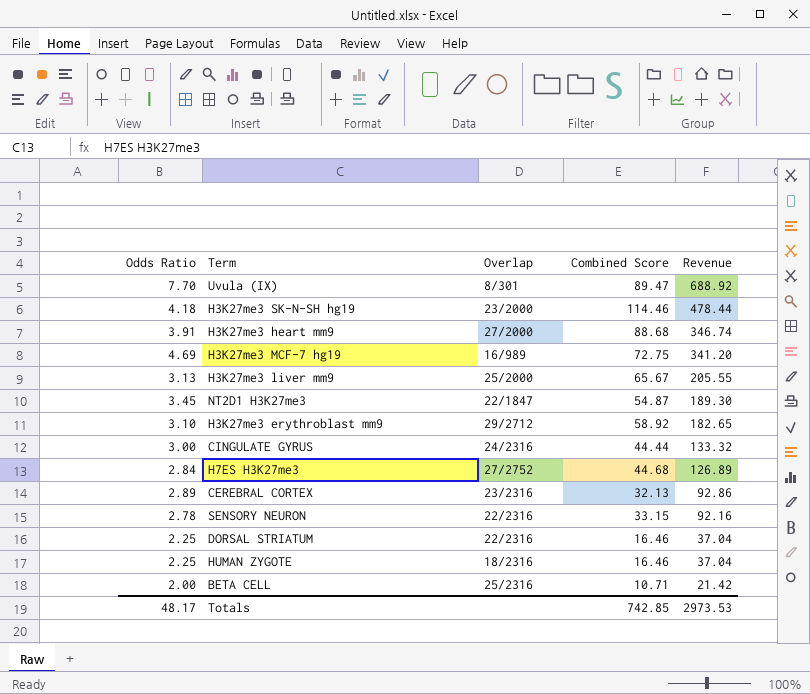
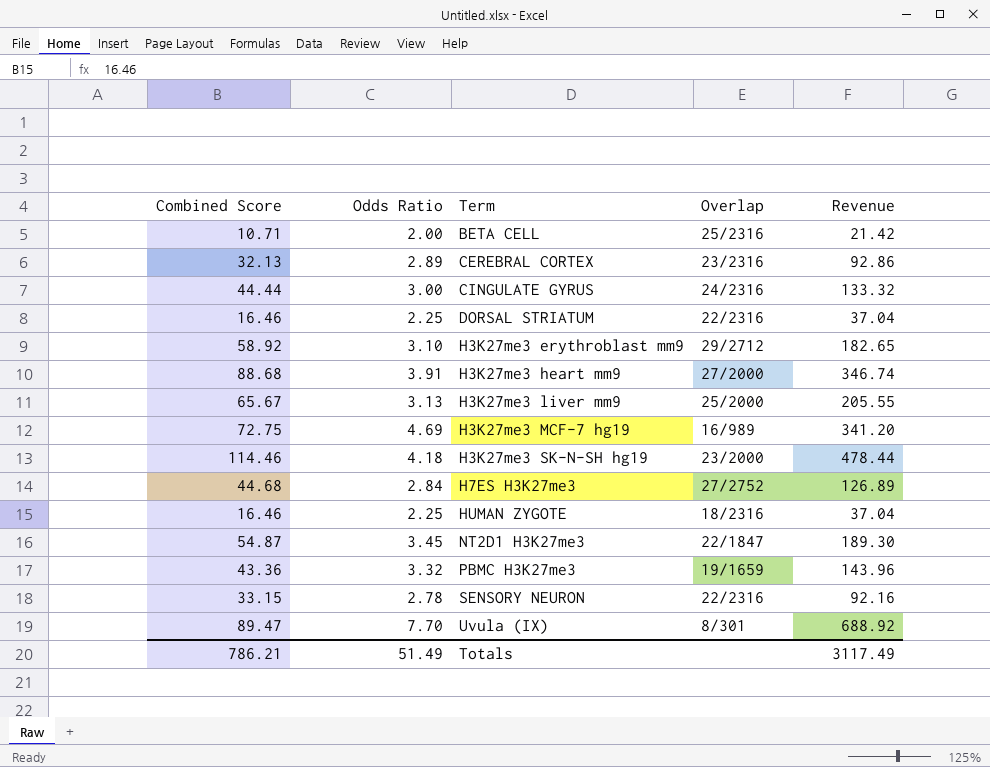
row order: Revenue descending -> Term ascending
column Combined Score | position: 4 -> 1
row PBMC H3K27me3: none -> 43.36 | 3.32 | 19/1659 | 143.96
Totals | Combined Score: 742.85 -> 786.21
Totals | Odds Ratio: 48.17 -> 51.49
Totals | Revenue: 2973.53 -> 3117.49

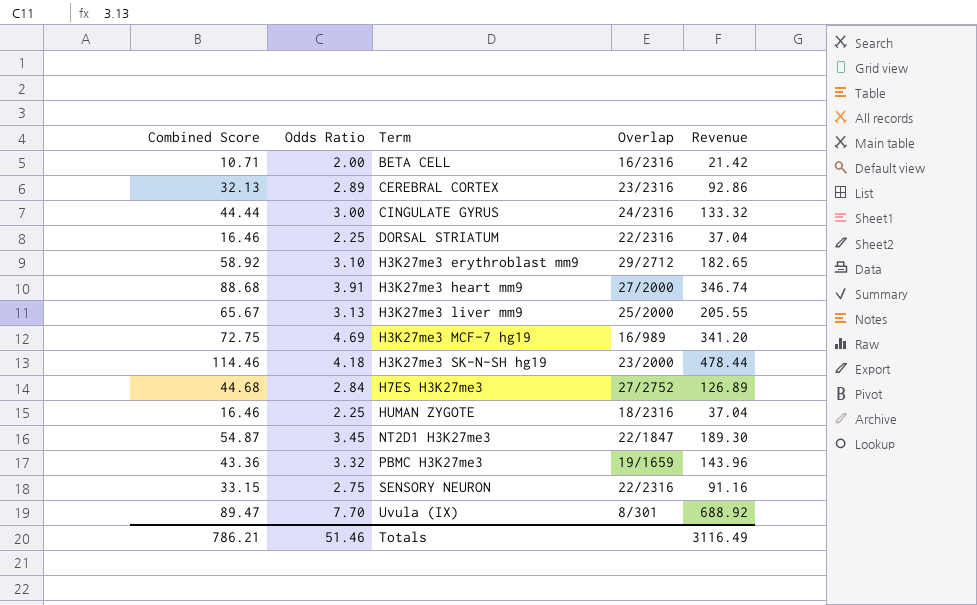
BETA CELL | Overlap: 25/2316 -> 16/2316
SENSORY NEURON | Odds Ratio: 2.78 -> 2.75
SENSORY NEURON | Revenue: 92.16 -> 91.16
Totals | Odds Ratio: 51.49 -> 51.46
Totals | Revenue: 3117.49 -> 3116.49

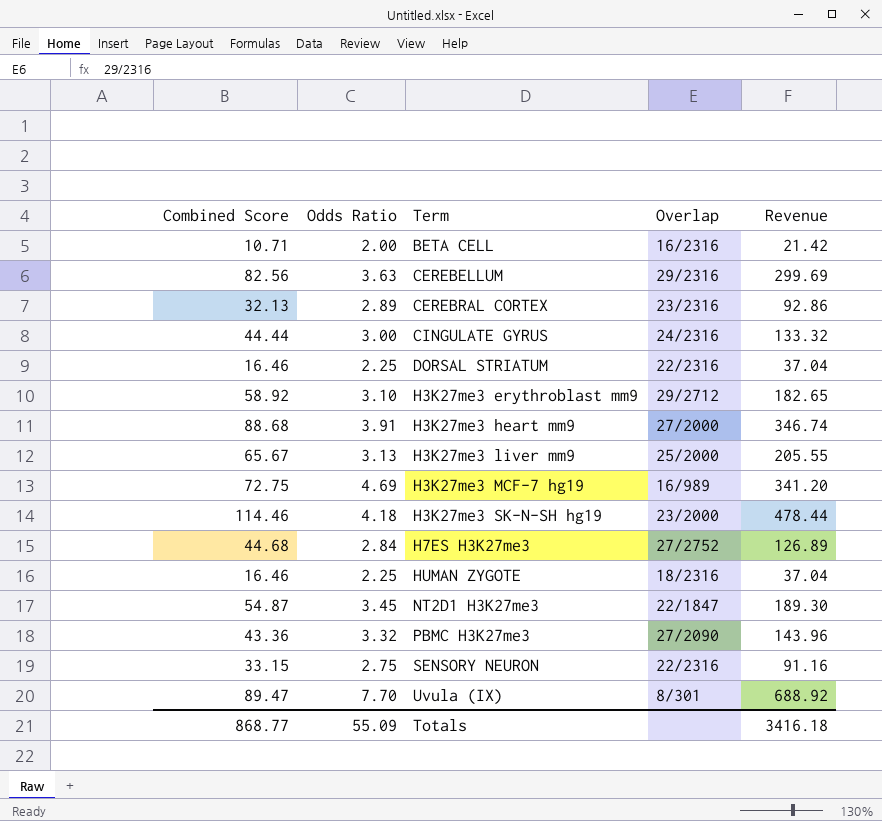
row CEREBELLUM: none -> 82.56 | 3.63 | 29/2316 | 299.69
PBMC H3K27me3 | Overlap: 19/1659 -> 27/2090
Totals | Combined Score: 786.21 -> 868.77
Totals | Odds Ratio: 51.46 -> 55.09
Totals | Revenue: 3116.49 -> 3416.18

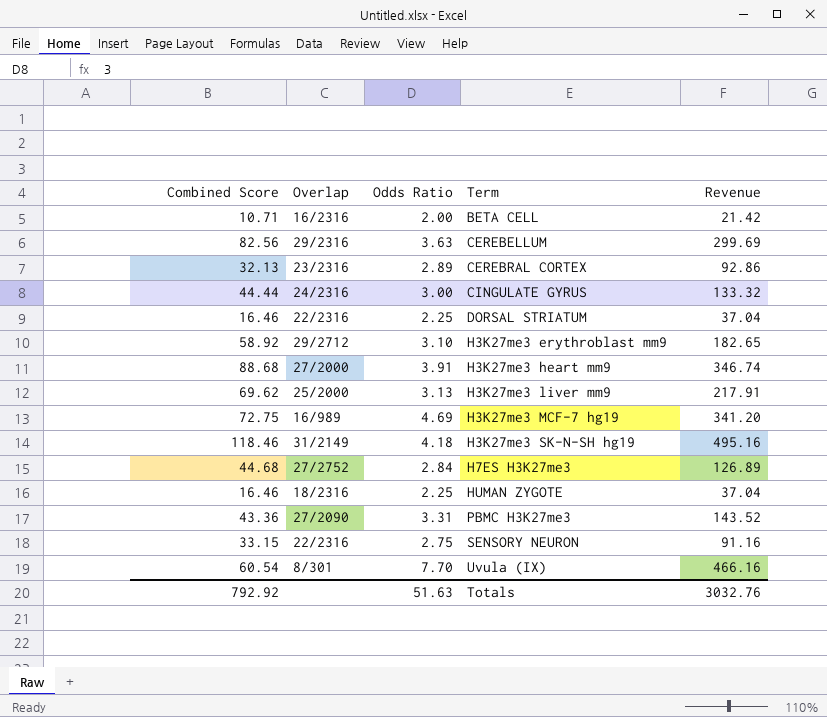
column Overlap | position: 4 -> 2
row NT2D1 H3K27me3: 54.87 | 3.45 | 22/1847 | 189.30 -> none
H3K27me3 liver mm9 | Combined Score: 65.67 -> 69.62
H3K27me3 liver mm9 | Revenue: 205.55 -> 217.91
H3K27me3 SK-N-SH hg19 | Combined Score: 114.46 -> 118.46
H3K27me3 SK-N-SH hg19 | Overlap: 23/2000 -> 31/2149
H3K27me3 SK-N-SH hg19 | Revenue: 478.44 -> 495.16
PBMC H3K27me3 | Odds Ratio: 3.32 -> 3.31
PBMC H3K27me3 | Revenue: 143.96 -> 143.52
Uvula (IX) | Combined Score: 89.47 -> 60.54
Uvula (IX) | Revenue: 688.92 -> 466.16
Totals | Combined Score: 868.77 -> 792.92
Totals | Odds Ratio: 55.09 -> 51.63
Totals | Revenue: 3416.18 -> 3032.76

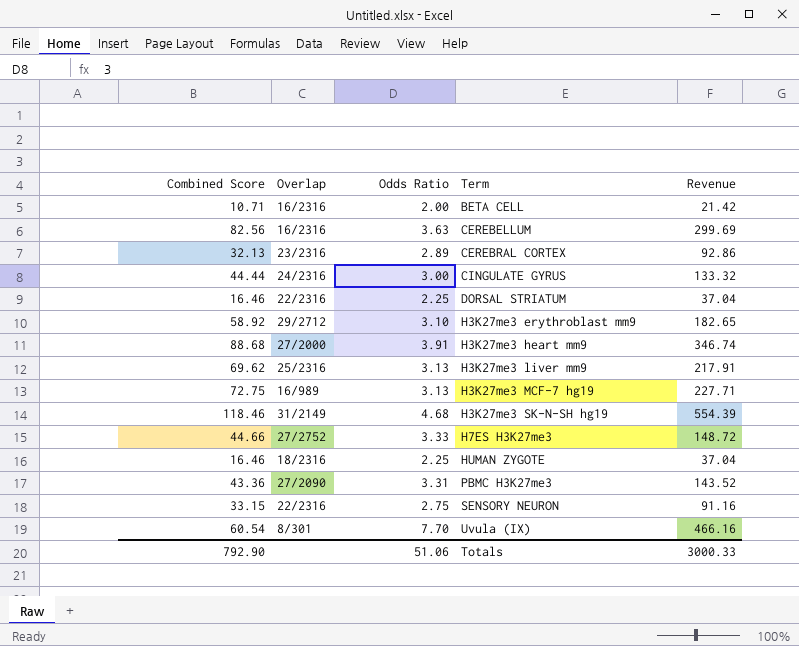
CEREBELLUM | Overlap: 29/2316 -> 16/2316
H3K27me3 liver mm9 | Overlap: 25/2000 -> 25/2316
H3K27me3 MCF-7 hg19 | Odds Ratio: 4.69 -> 3.13
H3K27me3 MCF-7 hg19 | Revenue: 341.20 -> 227.71
H3K27me3 SK-N-SH hg19 | Odds Ratio: 4.18 -> 4.68
H3K27me3 SK-N-SH hg19 | Revenue: 495.16 -> 554.39
H7ES H3K27me3 | Combined Score: 44.68 -> 44.66
H7ES H3K27me3 | Odds Ratio: 2.84 -> 3.33
H7ES H3K27me3 | Revenue: 126.89 -> 148.72
Totals | Combined Score: 792.92 -> 792.90
Totals | Odds Ratio: 51.63 -> 51.06
Totals | Revenue: 3032.76 -> 3000.33

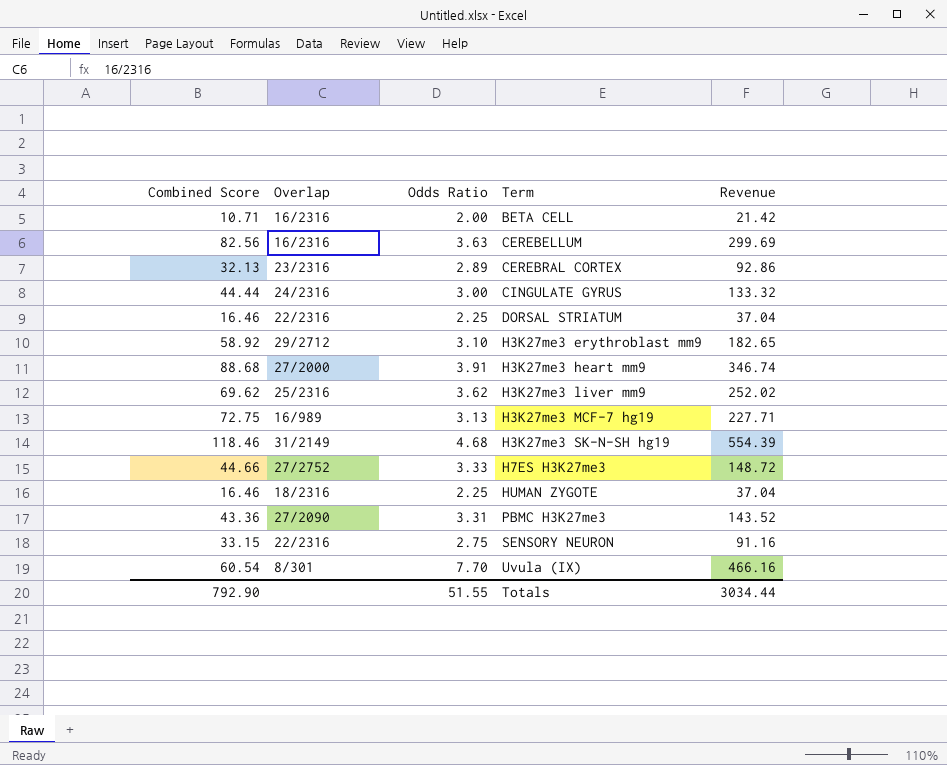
H3K27me3 liver mm9 | Odds Ratio: 3.13 -> 3.62
H3K27me3 liver mm9 | Revenue: 217.91 -> 252.02
Totals | Odds Ratio: 51.06 -> 51.55
Totals | Revenue: 3000.33 -> 3034.44

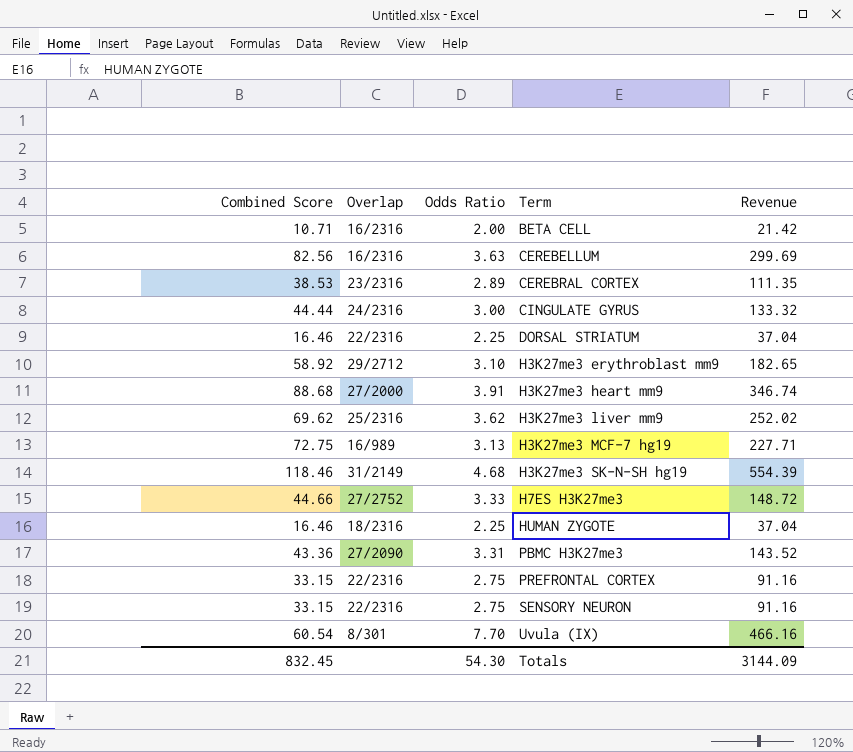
CEREBRAL CORTEX | Combined Score: 32.13 -> 38.53
CEREBRAL CORTEX | Revenue: 92.86 -> 111.35
row PREFRONTAL CORTEX: none -> 33.15 | 22/2316 | 2.75 | 91.16
Totals | Combined Score: 792.90 -> 832.45
Totals | Odds Ratio: 51.55 -> 54.30
Totals | Revenue: 3034.44 -> 3144.09

